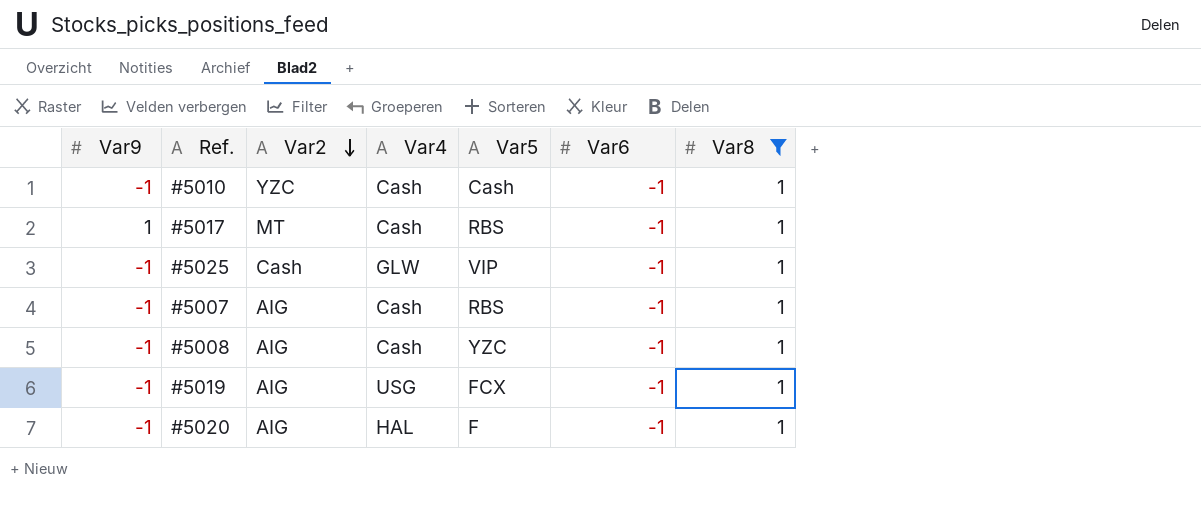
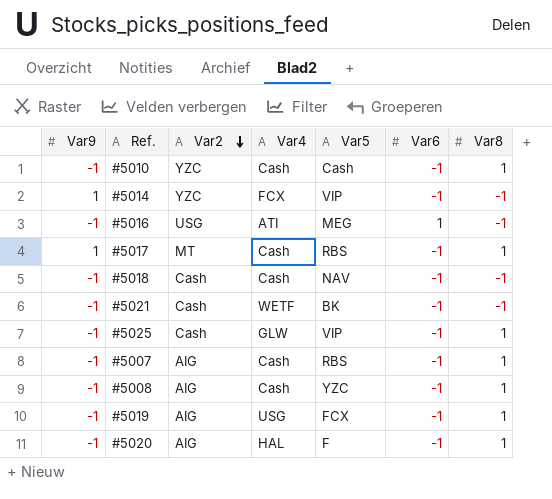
filter: Var8 = 1 -> none

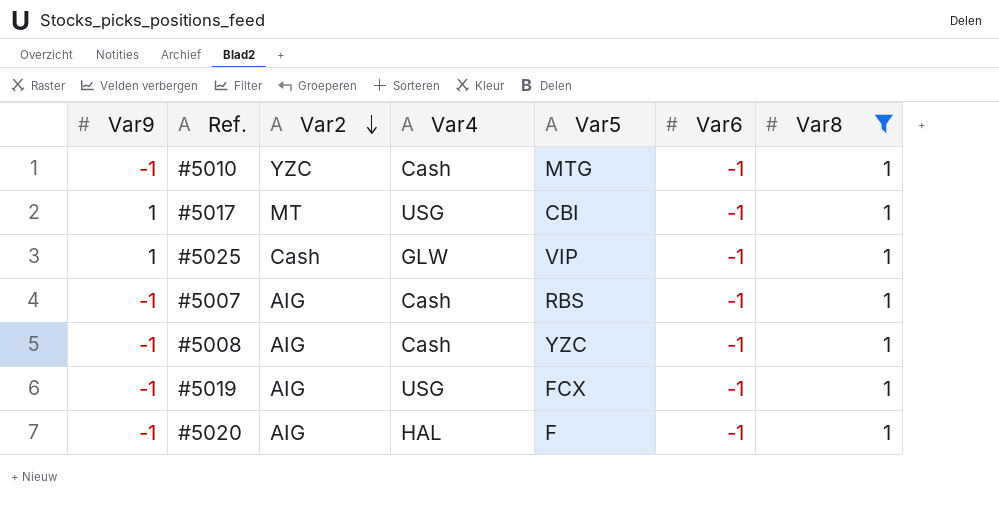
filter: none -> Var8 = 1
#5010 | Var5: Cash -> MTG
#5017 | Var4: Cash -> USG
#5017 | Var5: RBS -> CBI
#5025 | Var9: -1 -> 1

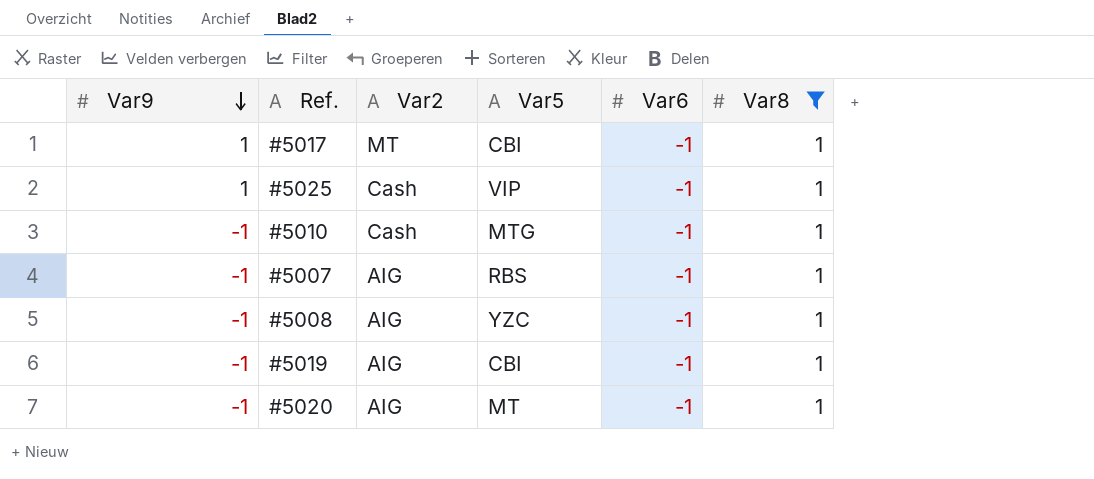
row order: Var2 descending -> Var9 descending
column Var4 | position: 4 -> none
#5010 | Var2: YZC -> Cash
#5019 | Var5: FCX -> CBI
#5020 | Var5: F -> MT

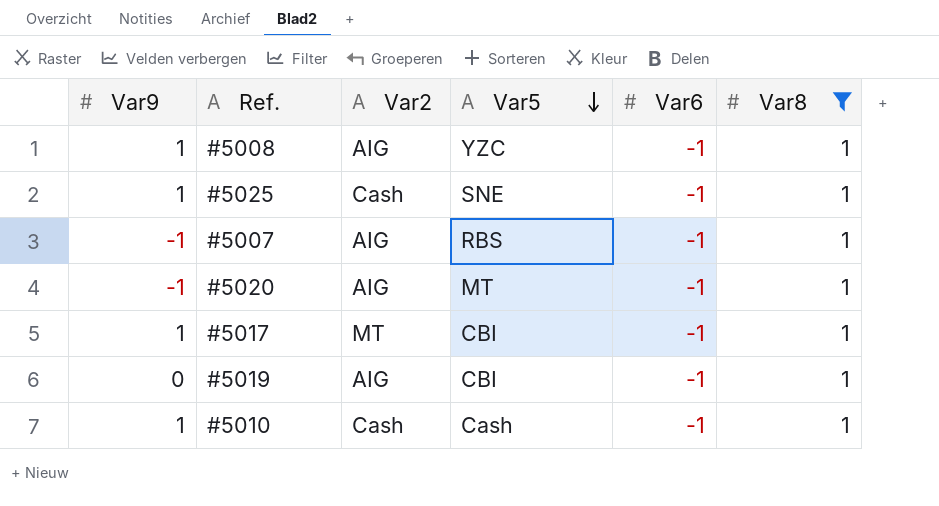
row order: Var9 descending -> Var5 descending
#5008 | Var9: -1 -> 1
#5025 | Var5: VIP -> SNE
#5019 | Var9: -1 -> 0
#5010 | Var9: -1 -> 1
#5010 | Var5: MTG -> Cash

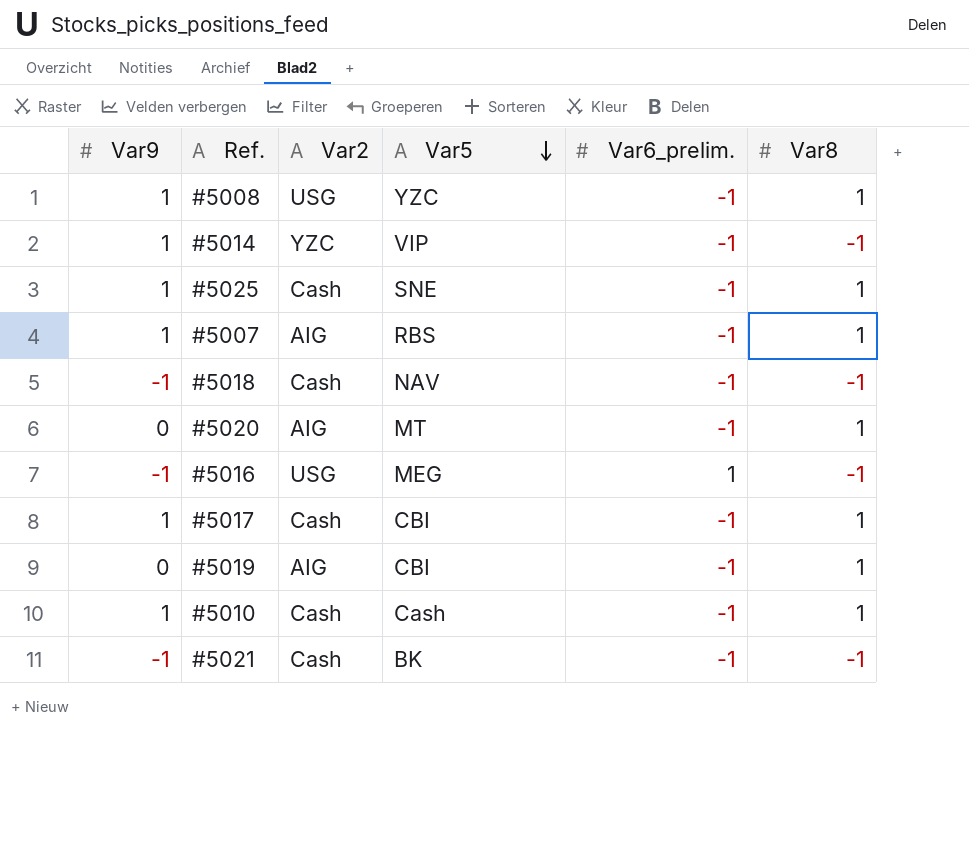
filter: Var8 = 1 -> none
column name: Var6 -> Var6_prelim.
#5008 | Var2: AIG -> USG
#5007 | Var9: -1 -> 1
#5020 | Var9: -1 -> 0
#5017 | Var2: MT -> Cash

